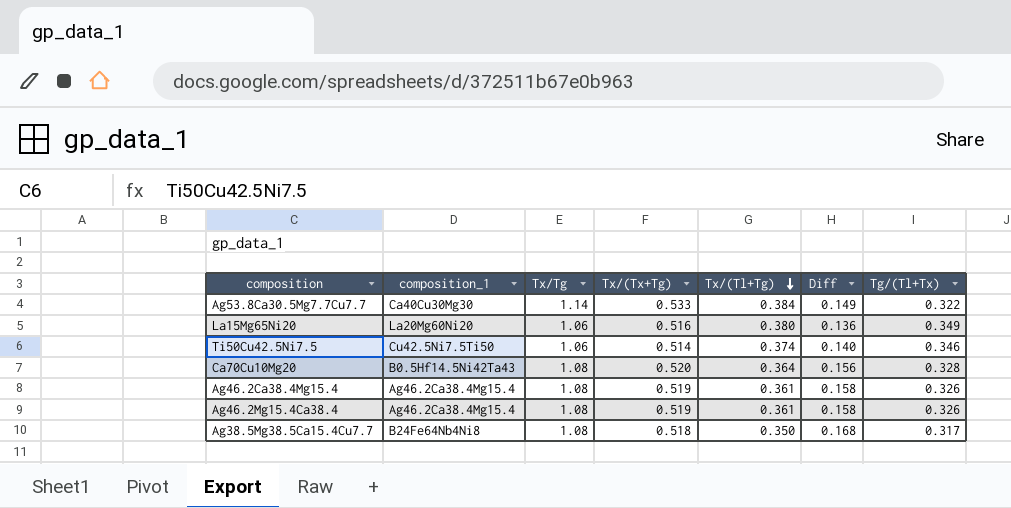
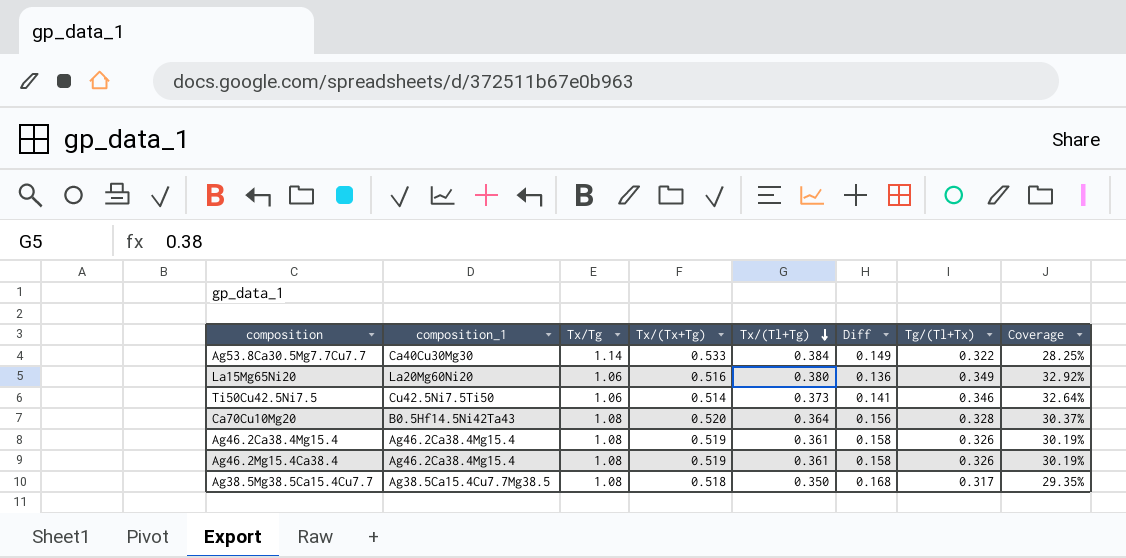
column Coverage | formula: none -> [Tg/(Tl+Tx)] / [Tx/Tg]
Ti50Cu42.5Ni7.5 | Tx/(Tl+Tg): 0.374 -> 0.373
Ti50Cu42.5Ni7.5 | Diff: 0.140 -> 0.141
Ag38.5Mg38.5Ca15.4Cu7.7 | composition_1: B24Fe64Nb4Ni8 -> Ag38.5Ca15.4Cu7.7Mg38.5

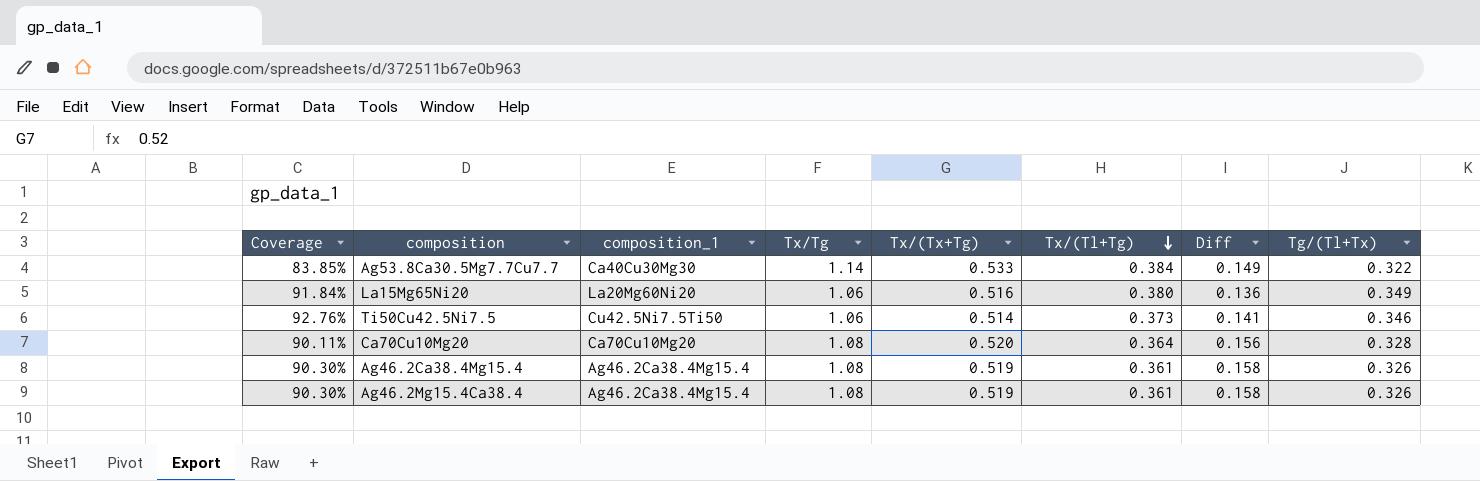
column Coverage | formula: [Tg/(Tl+Tx)] / [Tx/Tg] -> [Tg/(Tl+Tx)] / [Tx/(Tl+Tg)]
column Coverage | position: 8 -> 1
row Ag38.5Mg38.5Ca15.4Cu7.7: Ag38.5Ca15.4Cu7.7Mg38.5 | 1.08 | 0.518 | 0.350 | 0.168 | 0.317 | 29.35% -> none
Ca70Cu10Mg20 | composition_1: B0.5Hf14.5Ni42Ta43 -> Ca70Cu10Mg20

